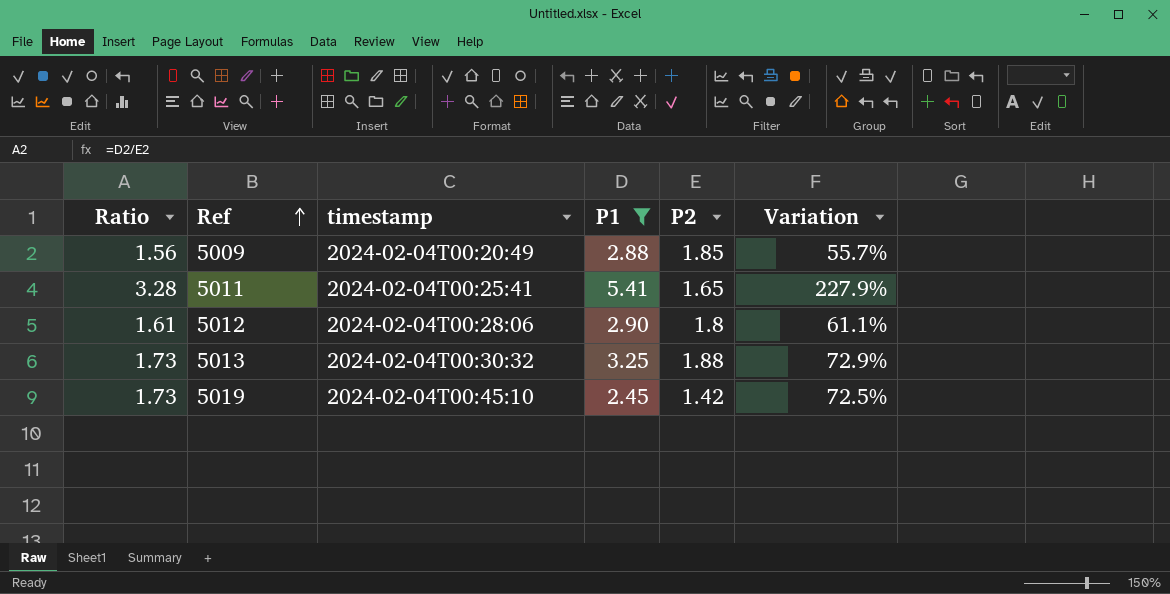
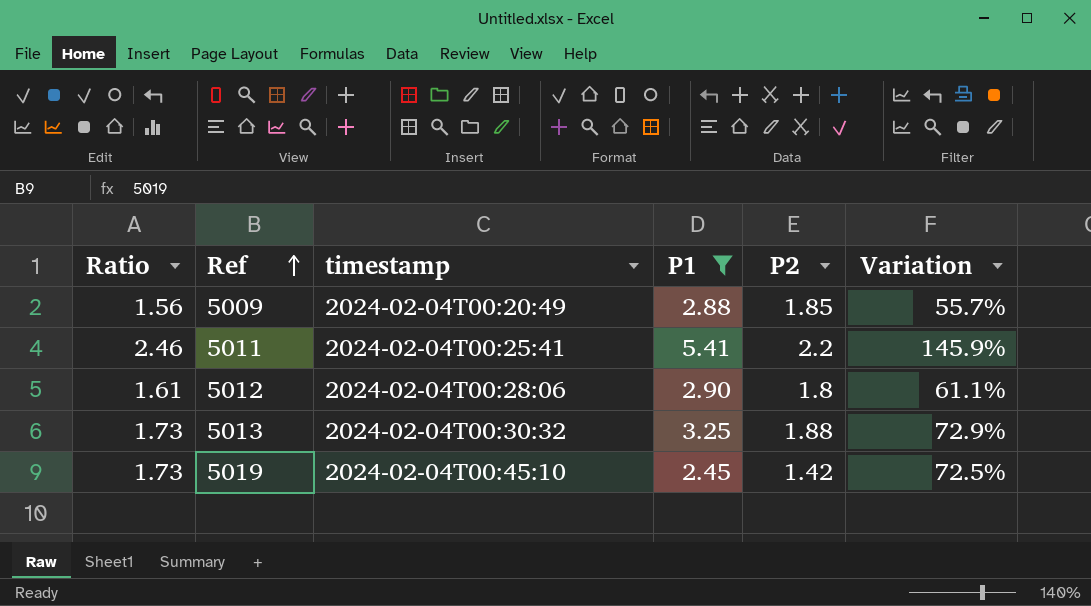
5011 | Ratio: 3.28 -> 2.46
5011 | P2: 1.65 -> 2.2
5011 | Variation: 227.9% -> 145.9%

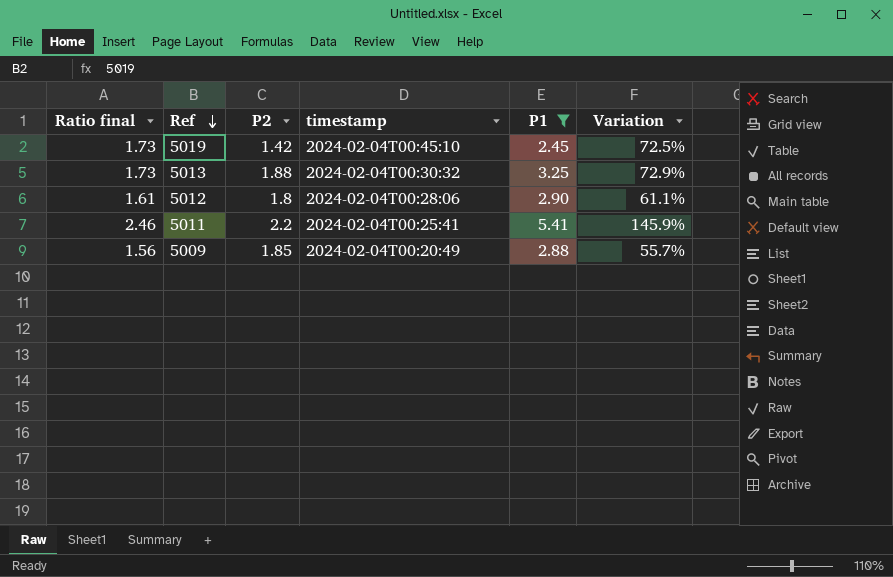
row order: Ref ascending -> Ref descending
column name: Ratio -> Ratio final
column P2 | position: 5 -> 3

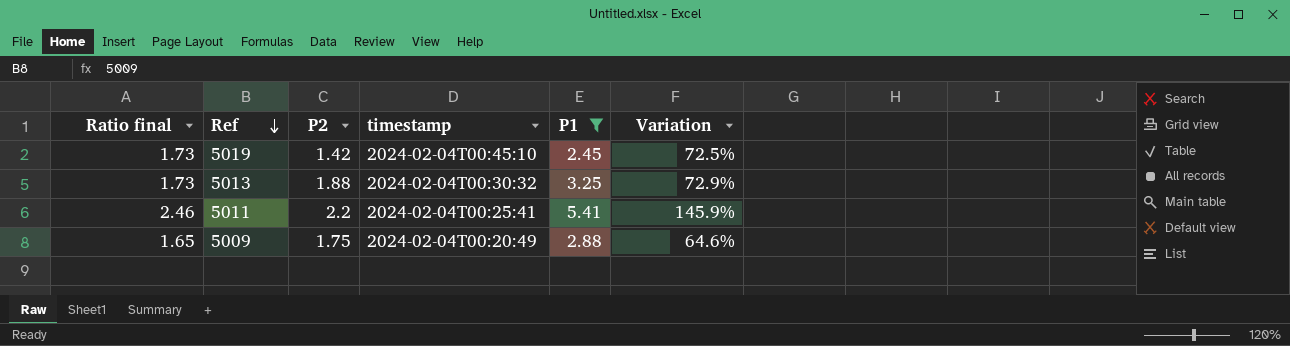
row 5012: 1.61 | 1.8 | 2024-02-04T00:28:06 | 2.90 | 61.1% -> none
5009 | Ratio final: 1.56 -> 1.65
5009 | P2: 1.85 -> 1.75
5009 | Variation: 55.7% -> 64.6%

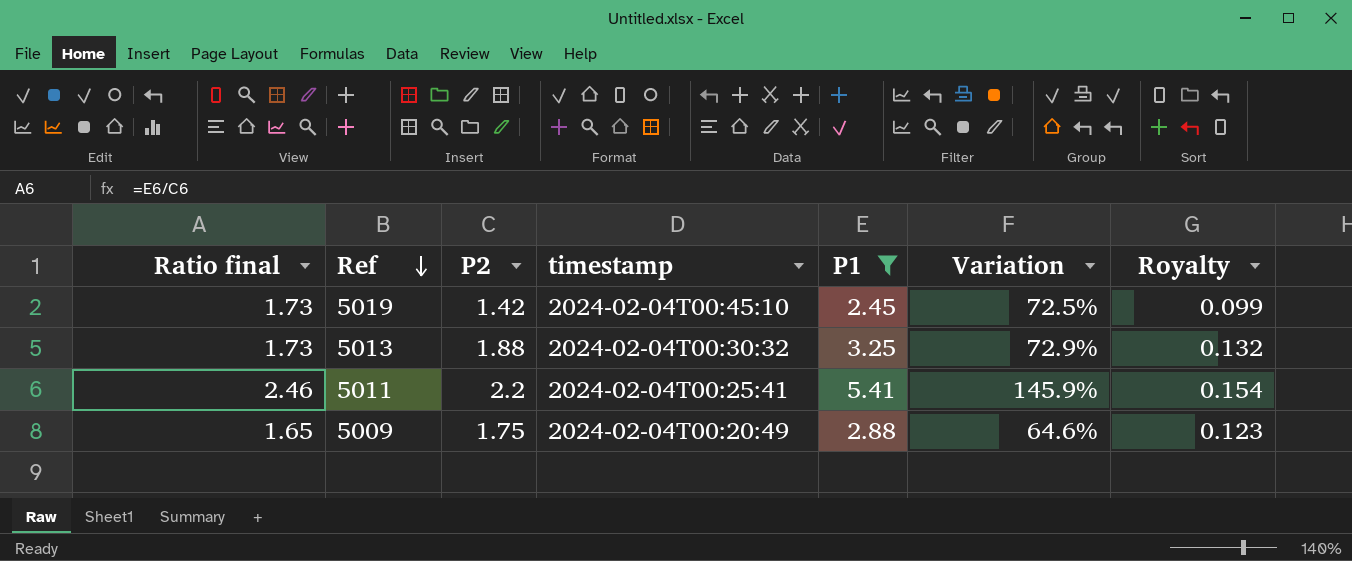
column Royalty | formula: none -> [P2] * 0.07

